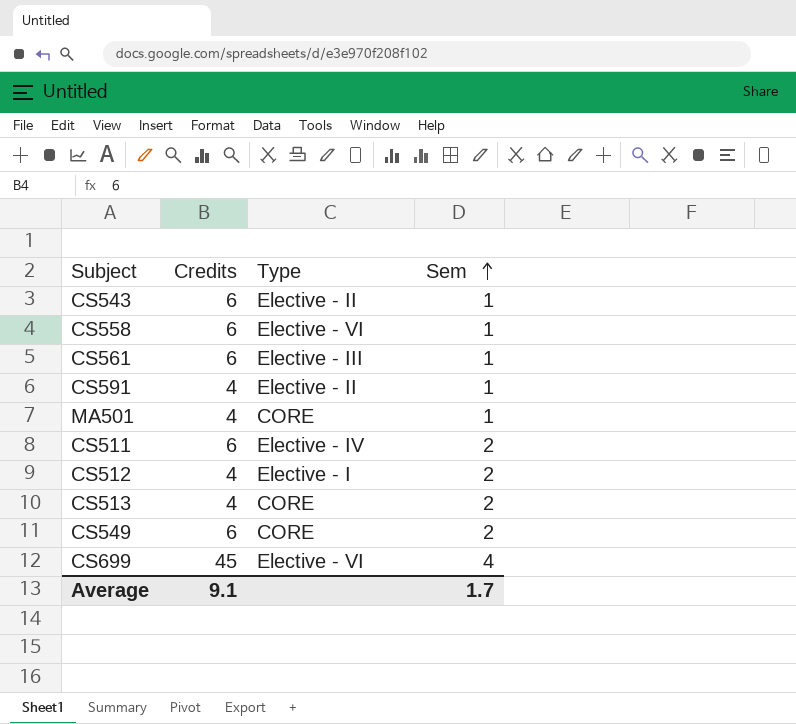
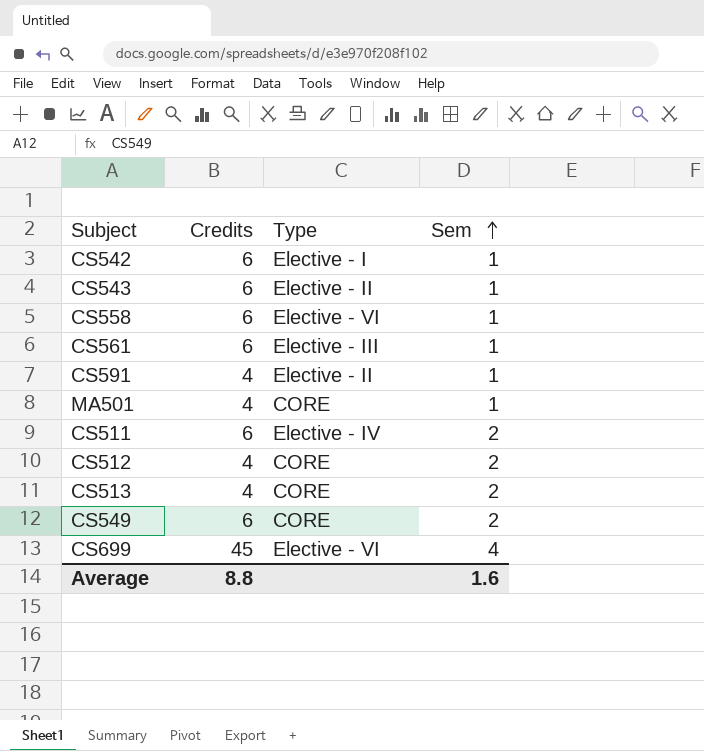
row CS542: none -> 6 | Elective - I | 1
CS512 | Type: Elective - I -> CORE
Average | Credits: 9.1 -> 8.8
Average | Sem: 1.7 -> 1.6

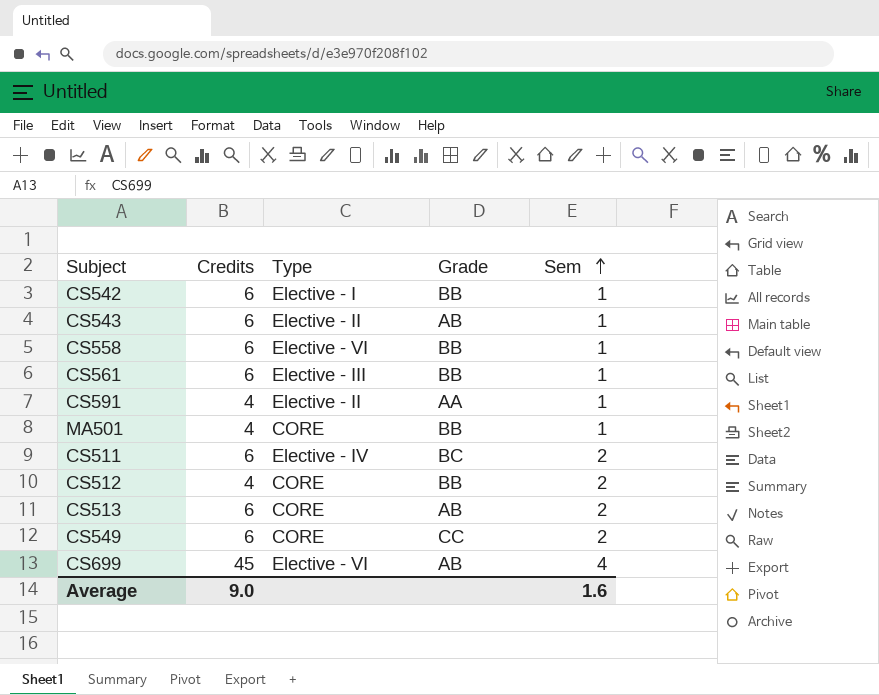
column Grade | position: none -> 4
CS513 | Credits: 4 -> 6
Average | Credits: 8.8 -> 9.0

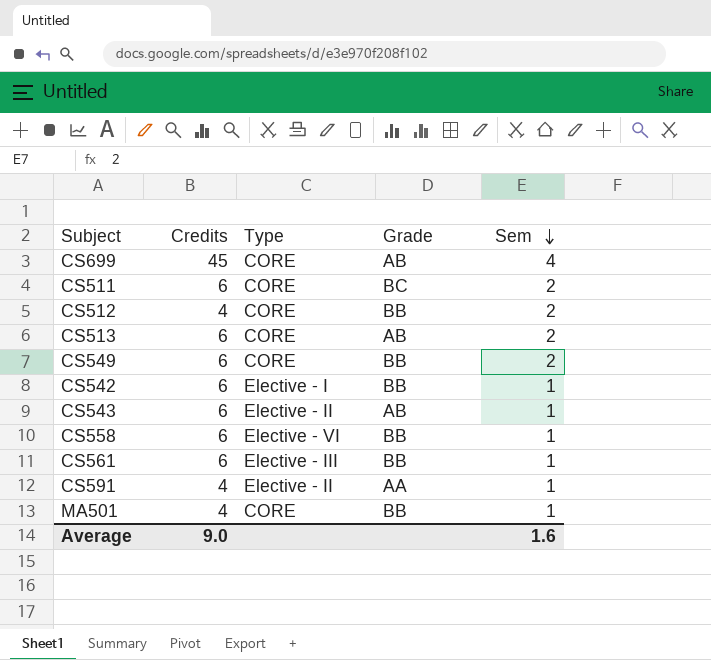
row order: Sem ascending -> Sem descending
CS699 | Type: Elective - VI -> CORE
CS511 | Type: Elective - IV -> CORE
CS549 | Grade: CC -> BB

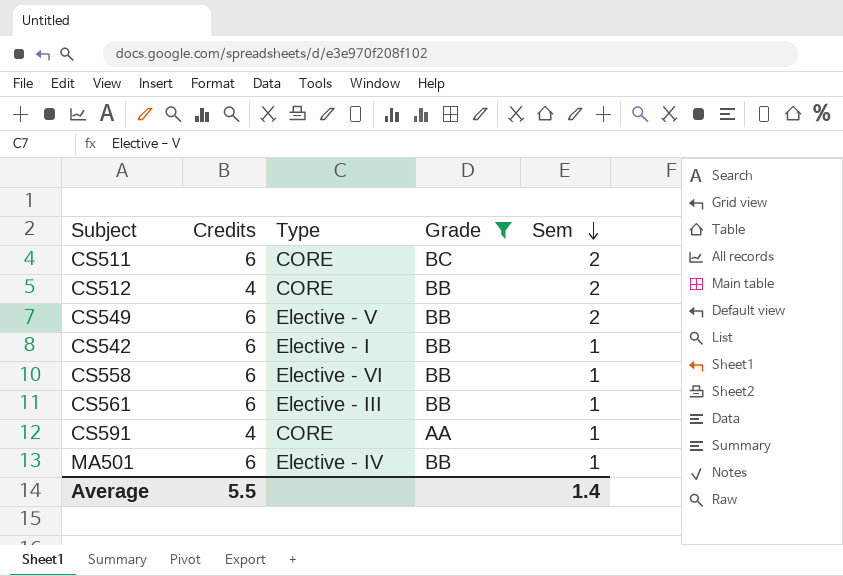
filter: none -> Grade != AB
CS549 | Type: CORE -> Elective - V
CS591 | Type: Elective - II -> CORE
MA501 | Credits: 4 -> 6
MA501 | Type: CORE -> Elective - IV
Average | Credits: 9.0 -> 5.5
Average | Sem: 1.6 -> 1.4

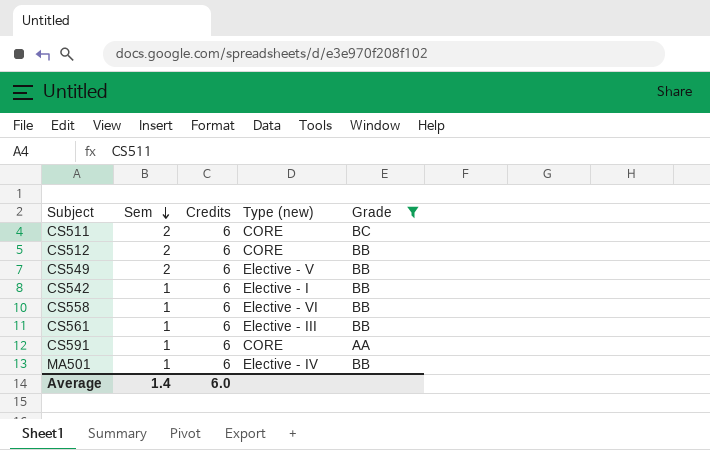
column Sem | position: 5 -> 2
column name: Type -> Type (new)
CS512 | Credits: 4 -> 6
CS591 | Credits: 4 -> 6
Average | Credits: 5.5 -> 6.0

